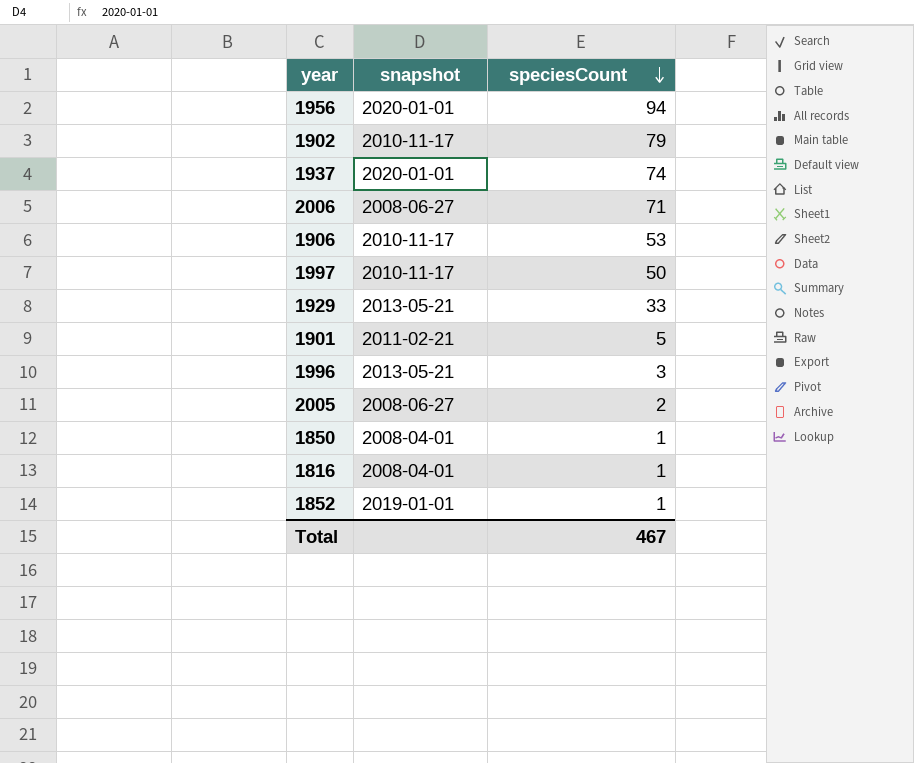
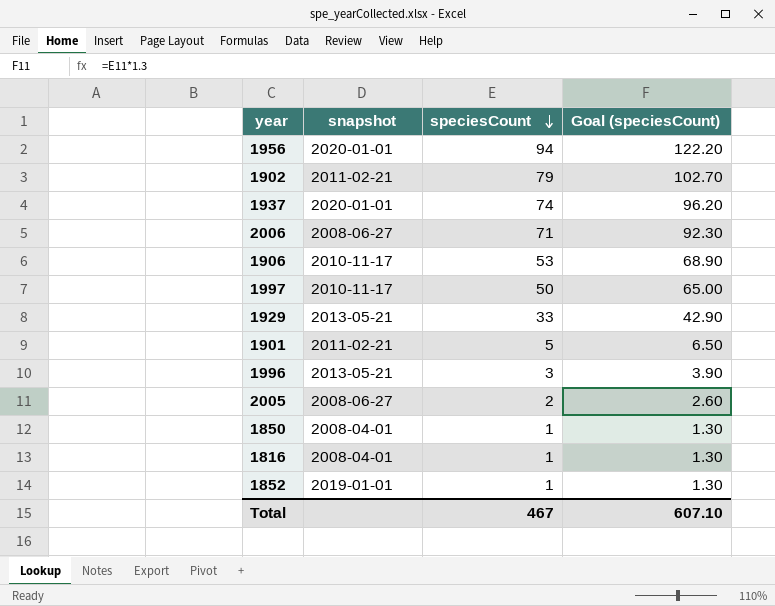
column Goal (speciesCount) | formula: none -> [speciesCount] * 1.3
1902 | snapshot: 2010-11-17 -> 2011-02-21

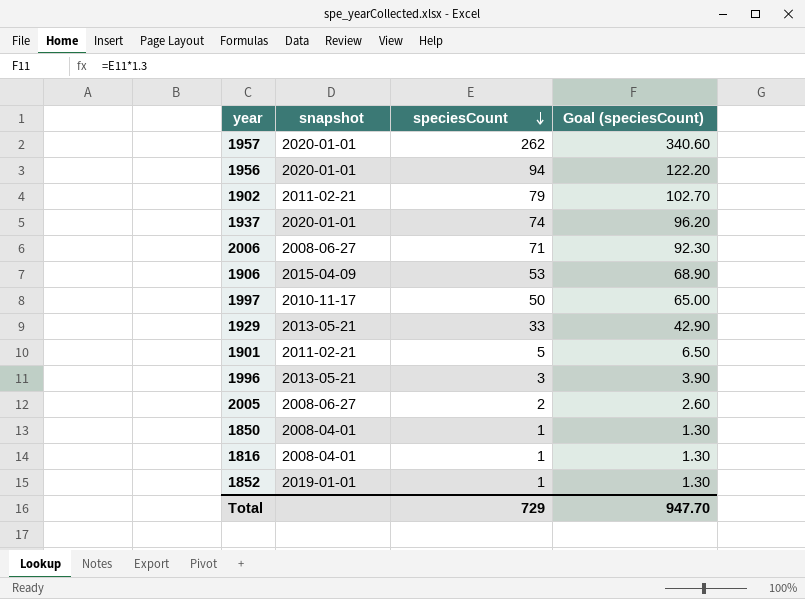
row 1957: none -> 2020-01-01 | 262 | 340.60
1906 | snapshot: 2010-11-17 -> 2015-04-09
Total | speciesCount: 467 -> 729
Total | Goal (speciesCount): 607.10 -> 947.70

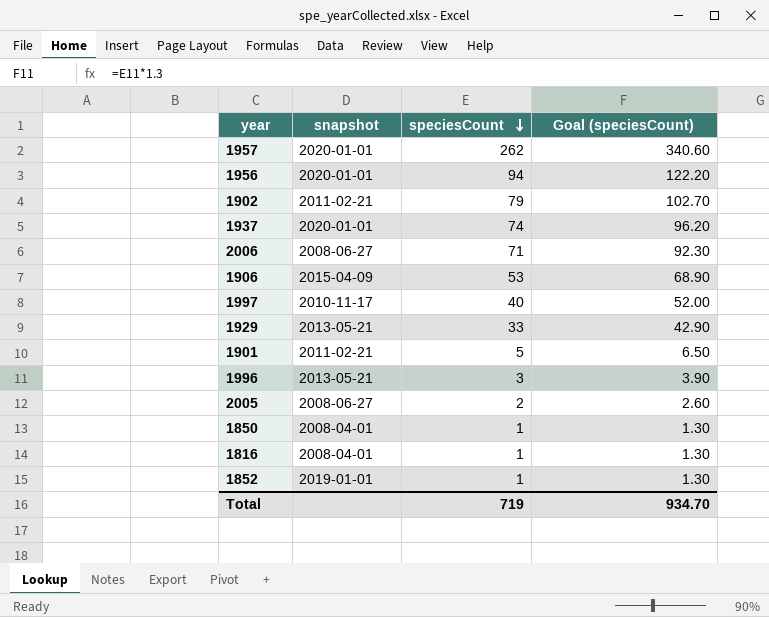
1997 | speciesCount: 50 -> 40
1997 | Goal (speciesCount): 65.00 -> 52.00
Total | speciesCount: 729 -> 719
Total | Goal (speciesCount): 947.70 -> 934.70

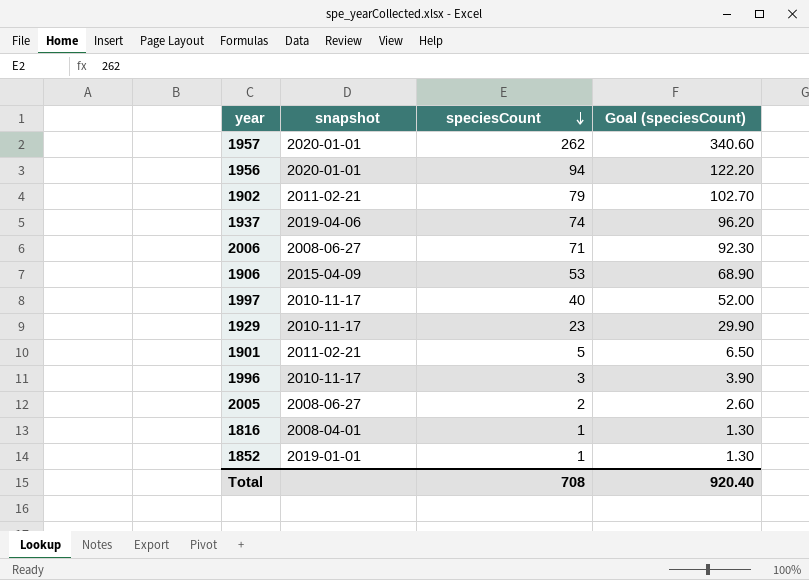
row 1850: 2008-04-01 | 1 | 1.30 -> none
1937 | snapshot: 2020-01-01 -> 2019-04-06
1929 | snapshot: 2013-05-21 -> 2010-11-17
1929 | speciesCount: 33 -> 23
1929 | Goal (speciesCount): 42.90 -> 29.90
1996 | snapshot: 2013-05-21 -> 2010-11-17
Total | speciesCount: 719 -> 708
Total | Goal (speciesCount): 934.70 -> 920.40

